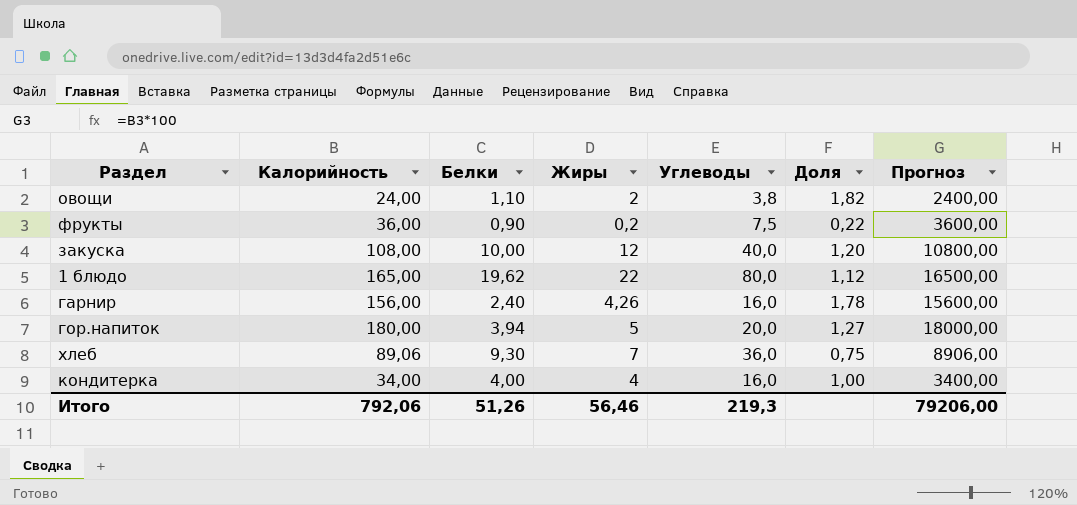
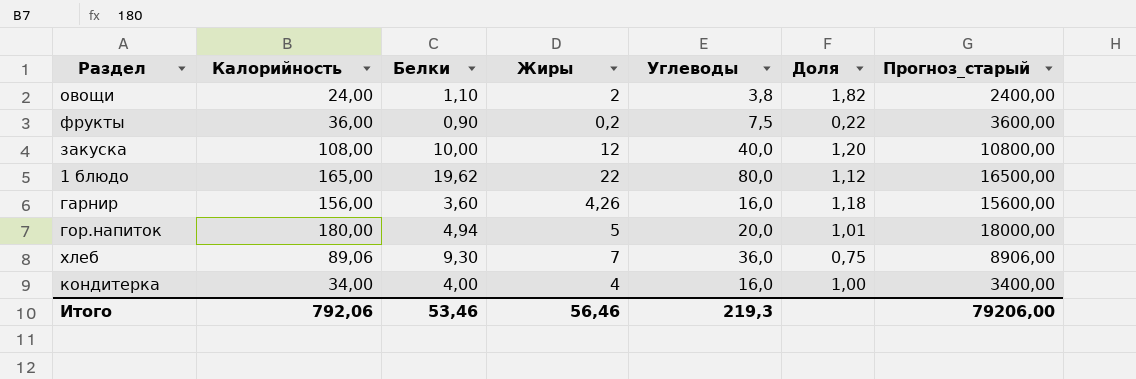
column name: Прогноз -> Прогноз_старый
гарнир | Белки: 2,40 -> 3,60
гарнир | Доля: 1,78 -> 1,18
гор.напиток | Белки: 3,94 -> 4,94
гор.напиток | Доля: 1,27 -> 1,01
Итого | Белки: 51,26 -> 53,46

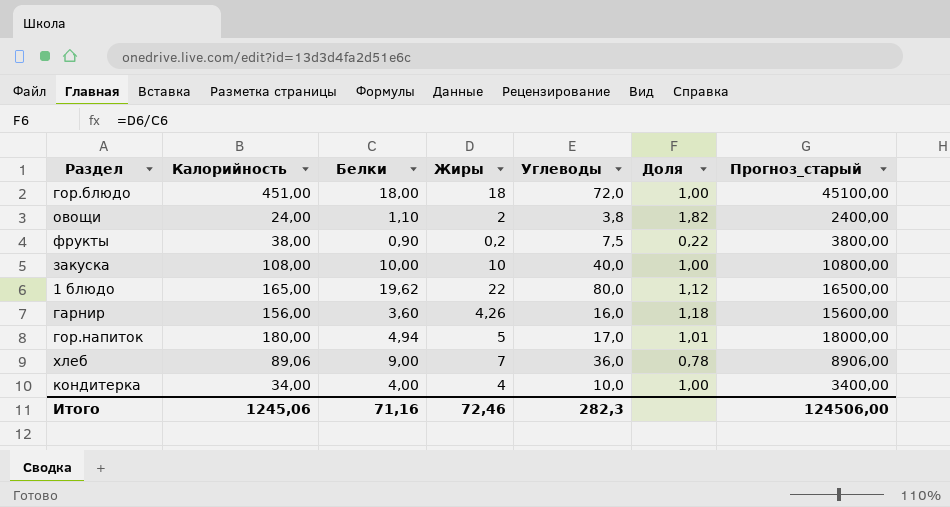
row гор.блюдо: none -> 451,00 | 18,00 | 18 | 72,0 | 1,00 | 45100,00
фрукты | Калорийность: 36,00 -> 38,00
фрукты | Прогноз_старый: 3600,00 -> 3800,00
закуска | Жиры: 12 -> 10
закуска | Доля: 1,20 -> 1,00
гор.напиток | Углеводы: 20,0 -> 17,0
хлеб | Белки: 9,30 -> 9,00
хлеб | Доля: 0,75 -> 0,78
кондитерка | Углеводы: 16,0 -> 10,0
Итого | Калорийность: 792,06 -> 1245,06
Итого | Белки: 53,46 -> 71,16
Итого | Жиры: 56,46 -> 72,46
Итого | Углеводы: 219,3 -> 282,3
Итого | Прогноз_старый: 79206,00 -> 124506,00

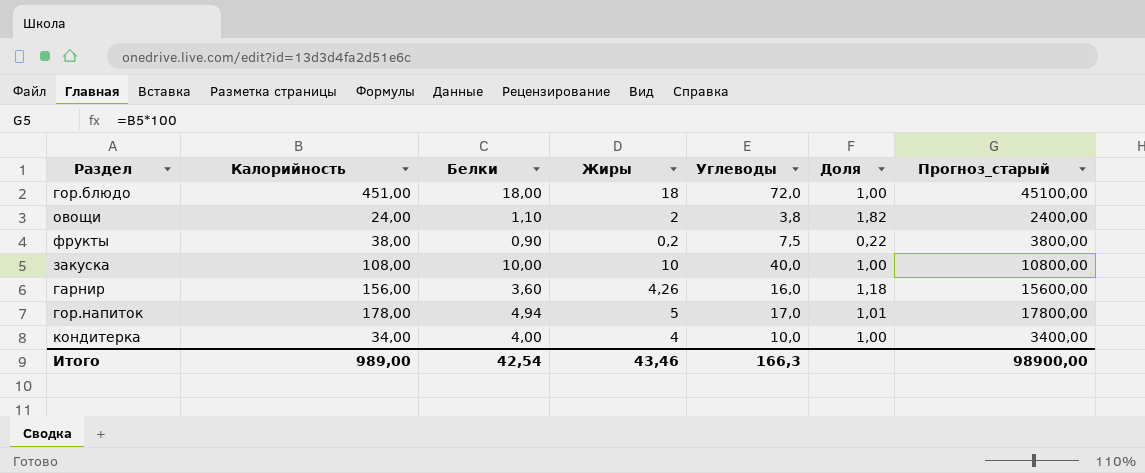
row 1 блюдо: 165,00 | 19,62 | 22 | 80,0 | 1,12 | 16500,00 -> none
row хлеб: 89,06 | 9,00 | 7 | 36,0 | 0,78 | 8906,00 -> none
гор.напиток | Калорийность: 180,00 -> 178,00
гор.напиток | Прогноз_старый: 18000,00 -> 17800,00
Итого | Калорийность: 1245,06 -> 989,00
Итого | Белки: 71,16 -> 42,54
Итого | Жиры: 72,46 -> 43,46
Итого | Углеводы: 282,3 -> 166,3
Итого | Прогноз_старый: 124506,00 -> 98900,00

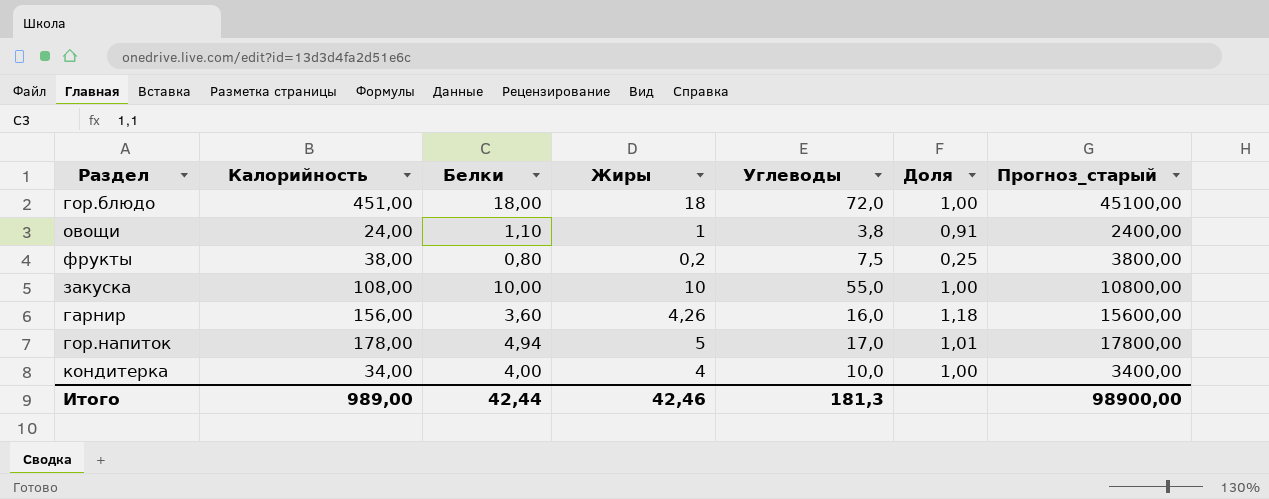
овощи | Жиры: 2 -> 1
овощи | Доля: 1,82 -> 0,91
фрукты | Белки: 0,90 -> 0,80
фрукты | Доля: 0,22 -> 0,25
закуска | Углеводы: 40,0 -> 55,0
Итого | Белки: 42,54 -> 42,44
Итого | Жиры: 43,46 -> 42,46
Итого | Углеводы: 166,3 -> 181,3

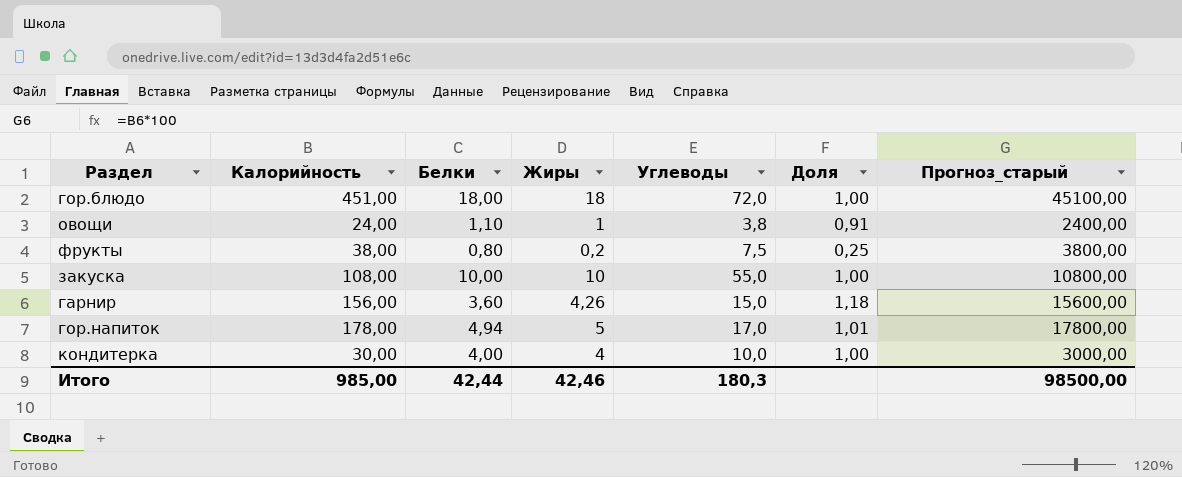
гарнир | Углеводы: 16,0 -> 15,0
кондитерка | Калорийность: 34,00 -> 30,00
кондитерка | Прогноз_старый: 3400,00 -> 3000,00
Итого | Калорийность: 989,00 -> 985,00
Итого | Углеводы: 181,3 -> 180,3
Итого | Прогноз_старый: 98900,00 -> 98500,00

